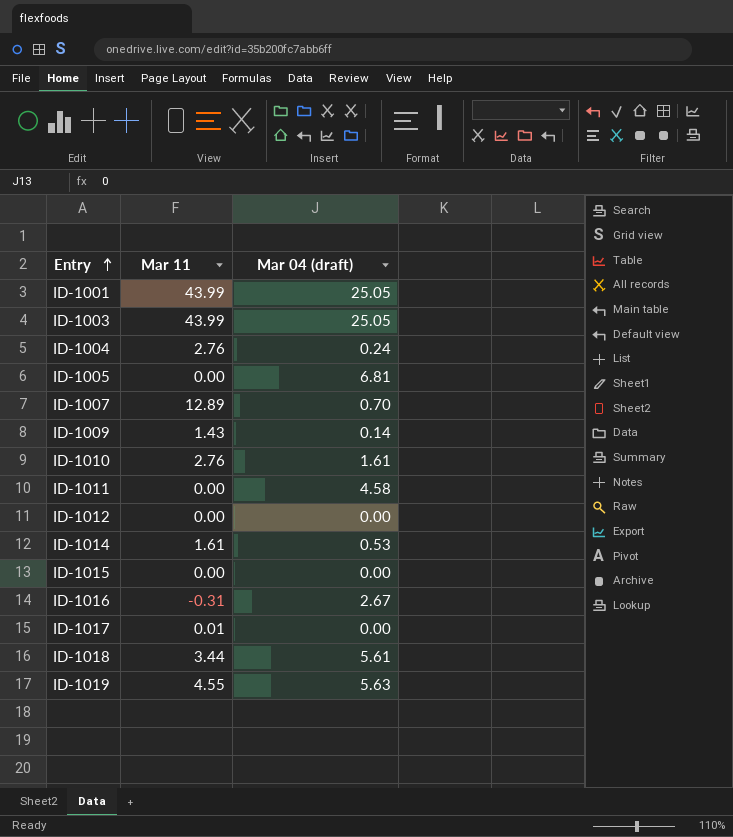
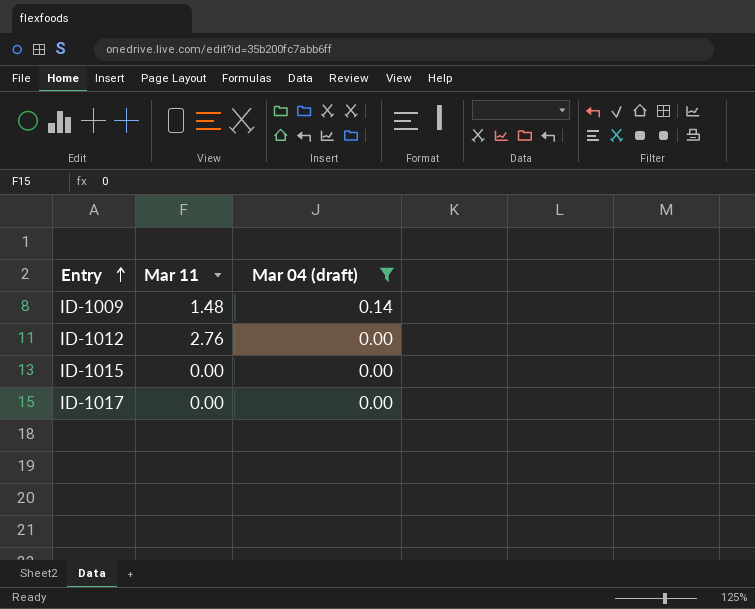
filter: none -> Mar 04 (draft) <= 0.14
ID-1009 | Mar 11: 1.43 -> 1.48
ID-1012 | Mar 11: 0.00 -> 2.76
ID-1017 | Mar 11: 0.01 -> 0.00

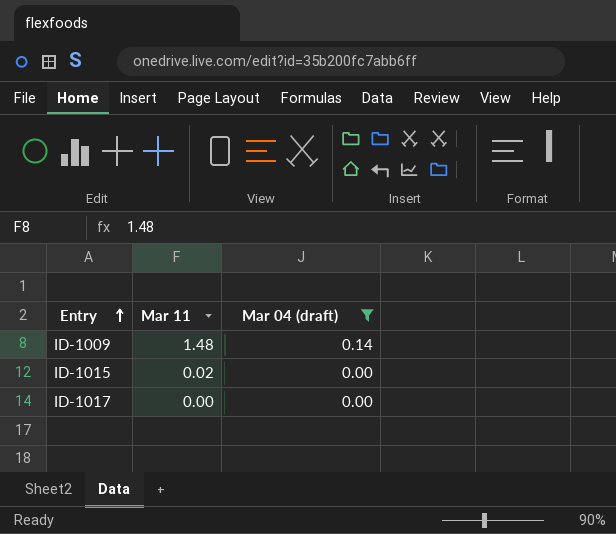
row ID-1012: 2.76 | 0.00 -> none
ID-1015 | Mar 11: 0.00 -> 0.02

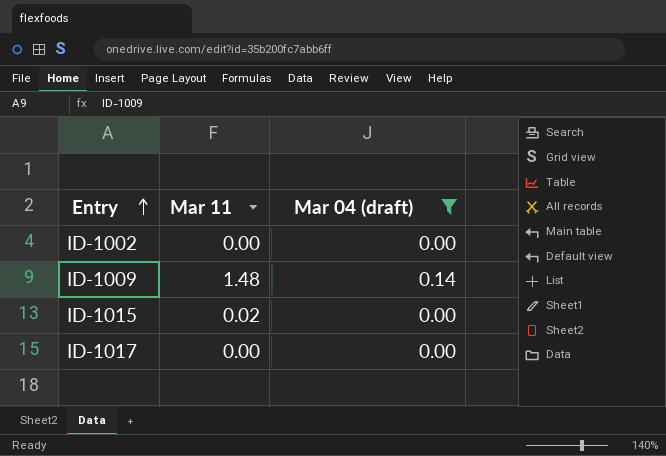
row ID-1002: none -> 0.00 | 0.00

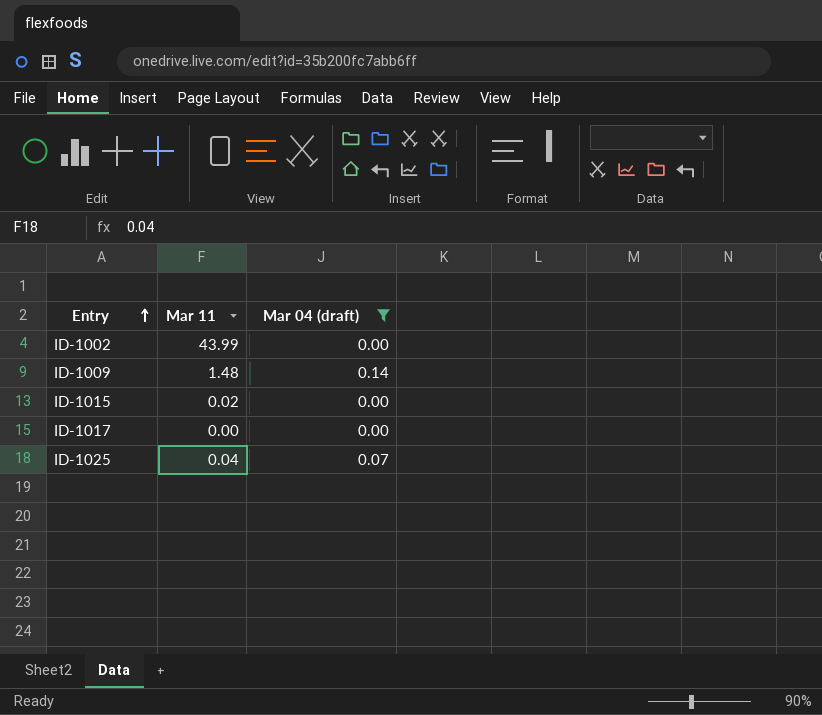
ID-1002 | Mar 11: 0.00 -> 43.99
row ID-1025: none -> 0.04 | 0.07

